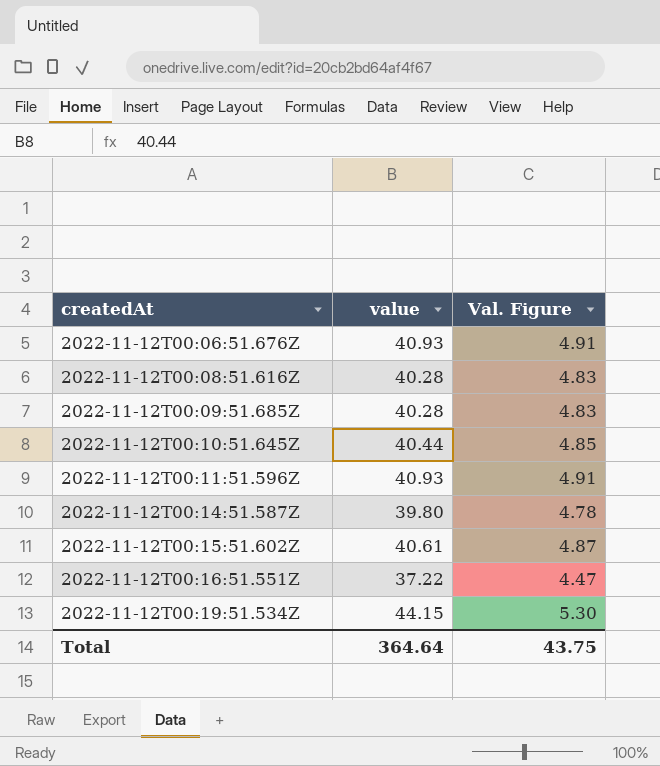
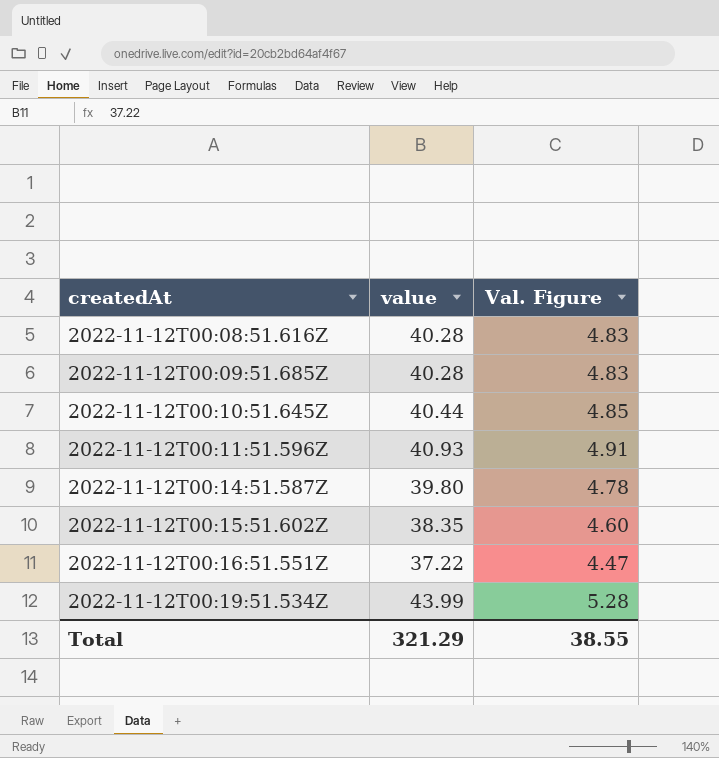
row 2022-11-12T00:06:51.676Z: 40.93 | 4.91 -> none
2022-11-12T00:15:51.602Z | value: 40.61 -> 38.35
2022-11-12T00:15:51.602Z | Val. Figure: 4.87 -> 4.60
2022-11-12T00:19:51.534Z | value: 44.15 -> 43.99
2022-11-12T00:19:51.534Z | Val. Figure: 5.30 -> 5.28
Total | value: 364.64 -> 321.29
Total | Val. Figure: 43.75 -> 38.55

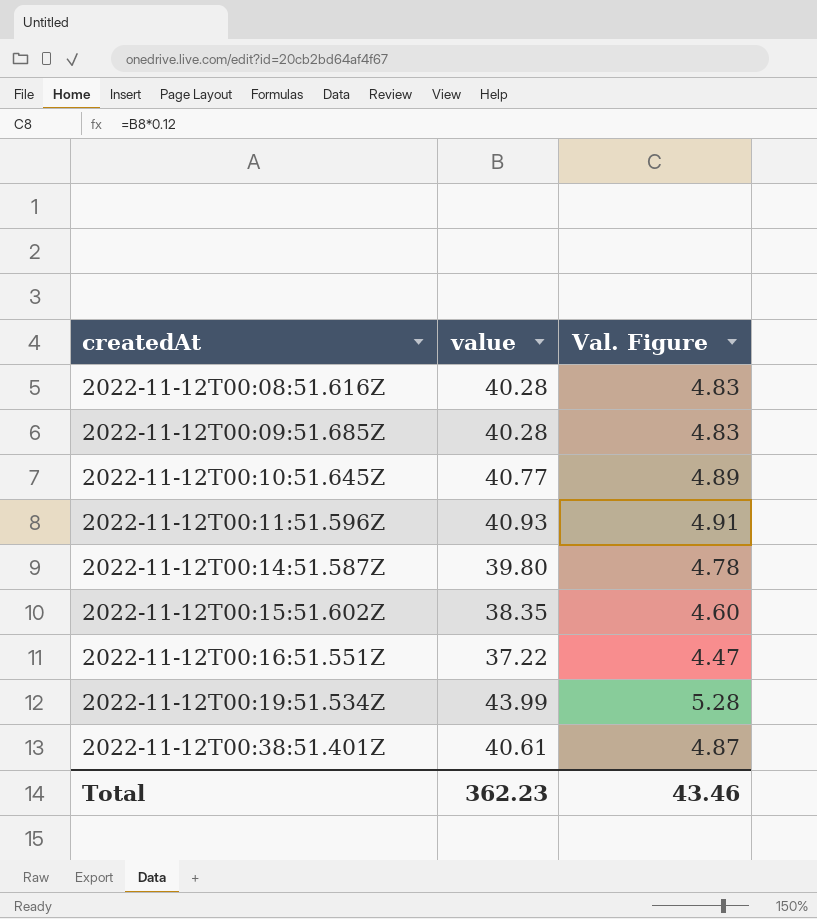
2022-11-12T00:10:51.645Z | value: 40.44 -> 40.77
2022-11-12T00:10:51.645Z | Val. Figure: 4.85 -> 4.89
row 2022-11-12T00:38:51.401Z: none -> 40.61 | 4.87
Total | value: 321.29 -> 362.23
Total | Val. Figure: 38.55 -> 43.46

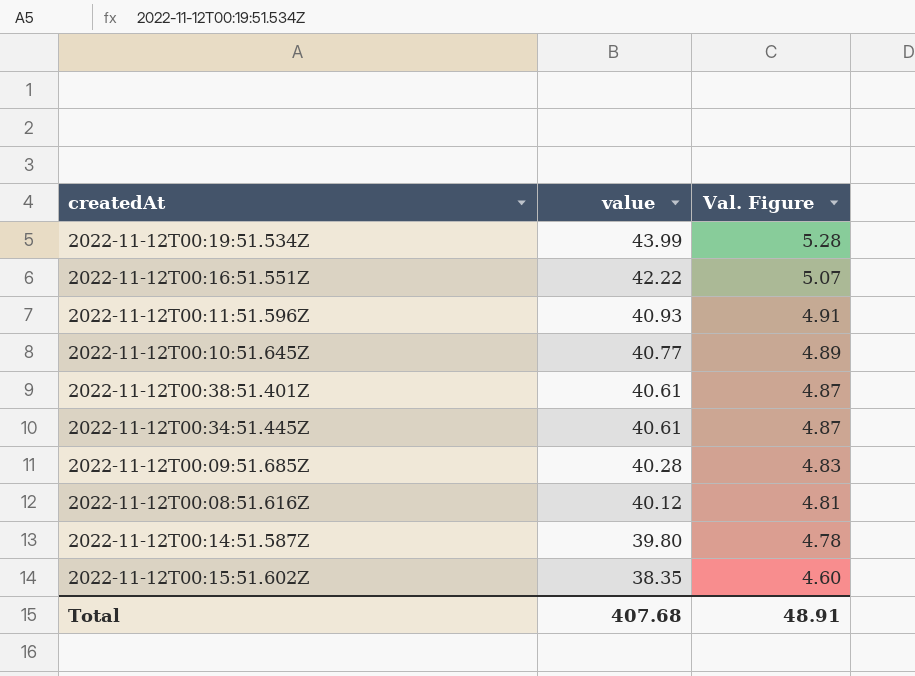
row order: createdAt ascending -> value descending
2022-11-12T00:16:51.551Z | value: 37.22 -> 42.22
2022-11-12T00:16:51.551Z | Val. Figure: 4.47 -> 5.07
row 2022-11-12T00:34:51.445Z: none -> 40.61 | 4.87
2022-11-12T00:08:51.616Z | value: 40.28 -> 40.12
2022-11-12T00:08:51.616Z | Val. Figure: 4.83 -> 4.81
Total | value: 362.23 -> 407.68
Total | Val. Figure: 43.46 -> 48.91

